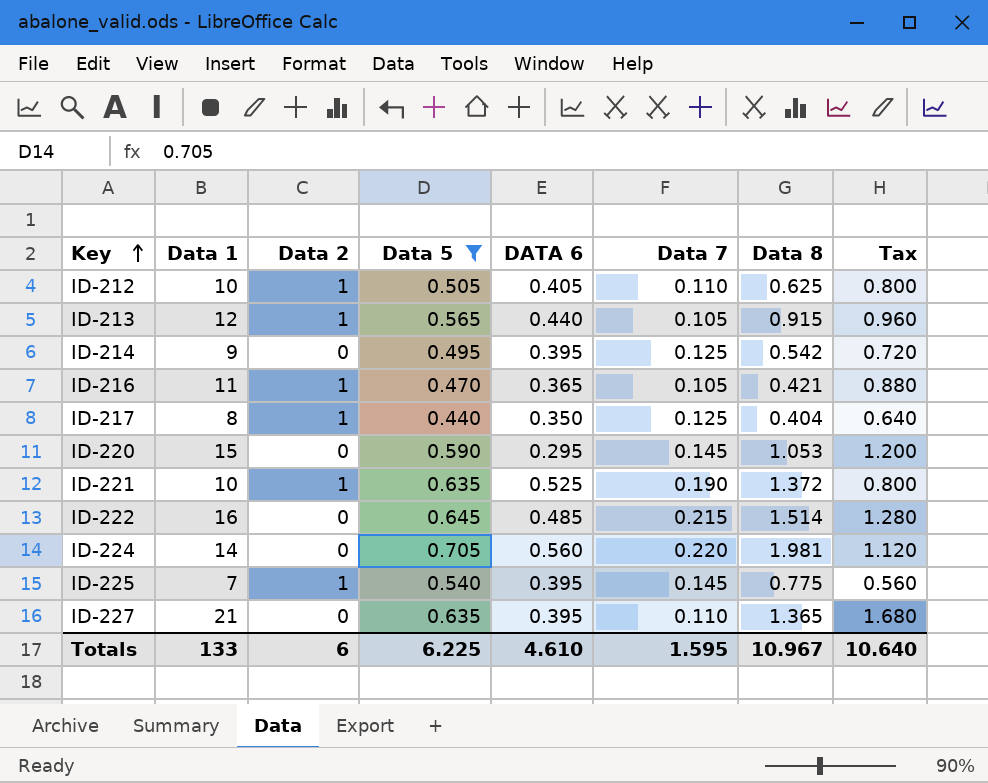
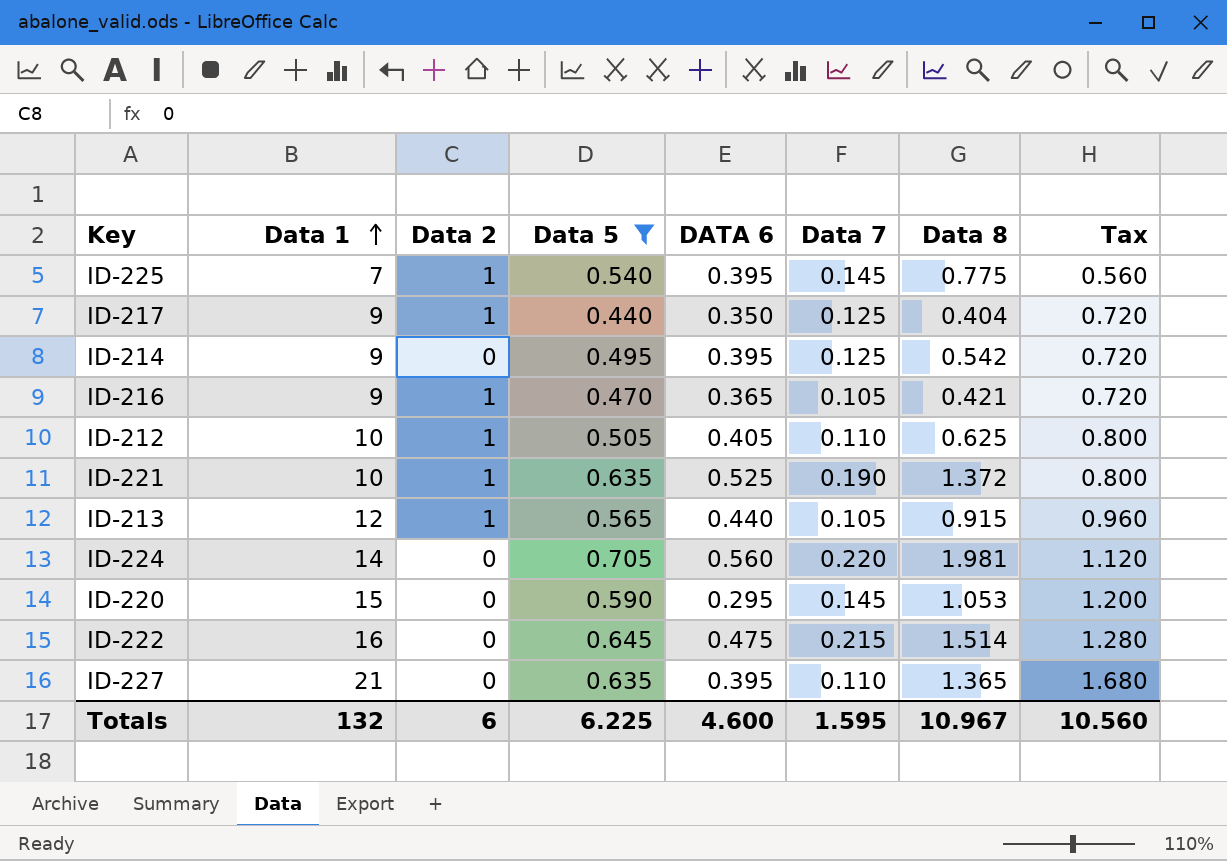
row order: Key ascending -> Data 1 ascending
ID-217 | Data 1: 8 -> 9
ID-217 | Tax: 0.640 -> 0.720
ID-216 | Data 1: 11 -> 9
ID-216 | Tax: 0.880 -> 0.720
ID-222 | DATA 6: 0.485 -> 0.475
Totals | Data 1: 133 -> 132
Totals | DATA 6: 4.610 -> 4.600
Totals | Tax: 10.640 -> 10.560

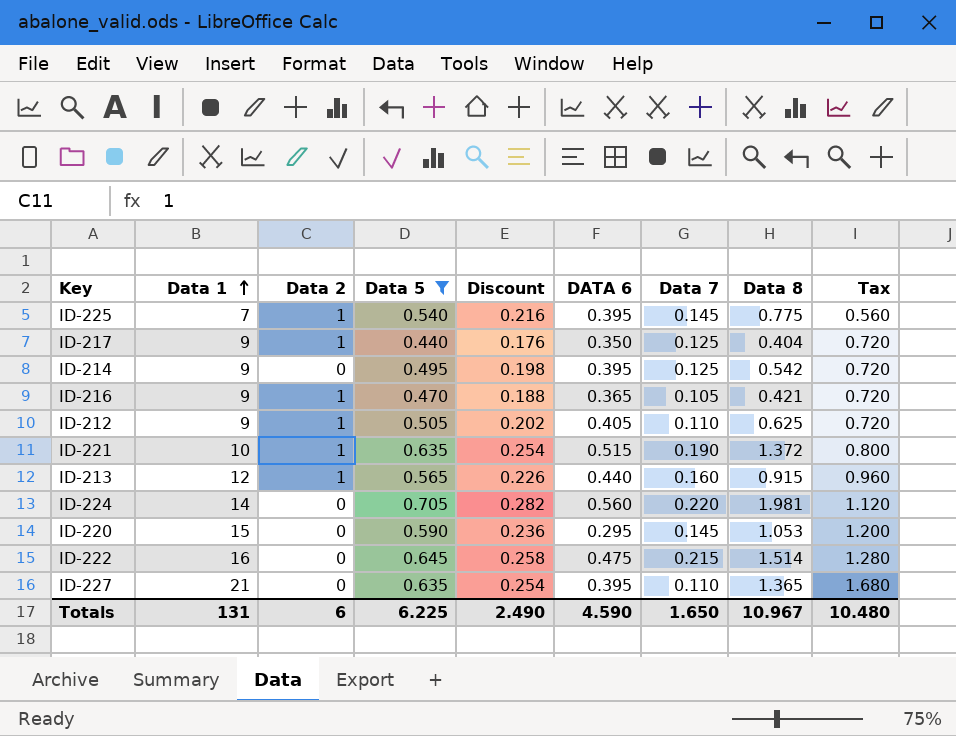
column Discount | formula: none -> [Data 5] * 0.4
ID-212 | Data 1: 10 -> 9
ID-212 | Tax: 0.800 -> 0.720
ID-221 | DATA 6: 0.525 -> 0.515
ID-213 | Data 7: 0.105 -> 0.160
Totals | Data 1: 132 -> 131
Totals | DATA 6: 4.600 -> 4.590
Totals | Data 7: 1.595 -> 1.650
Totals | Tax: 10.560 -> 10.480

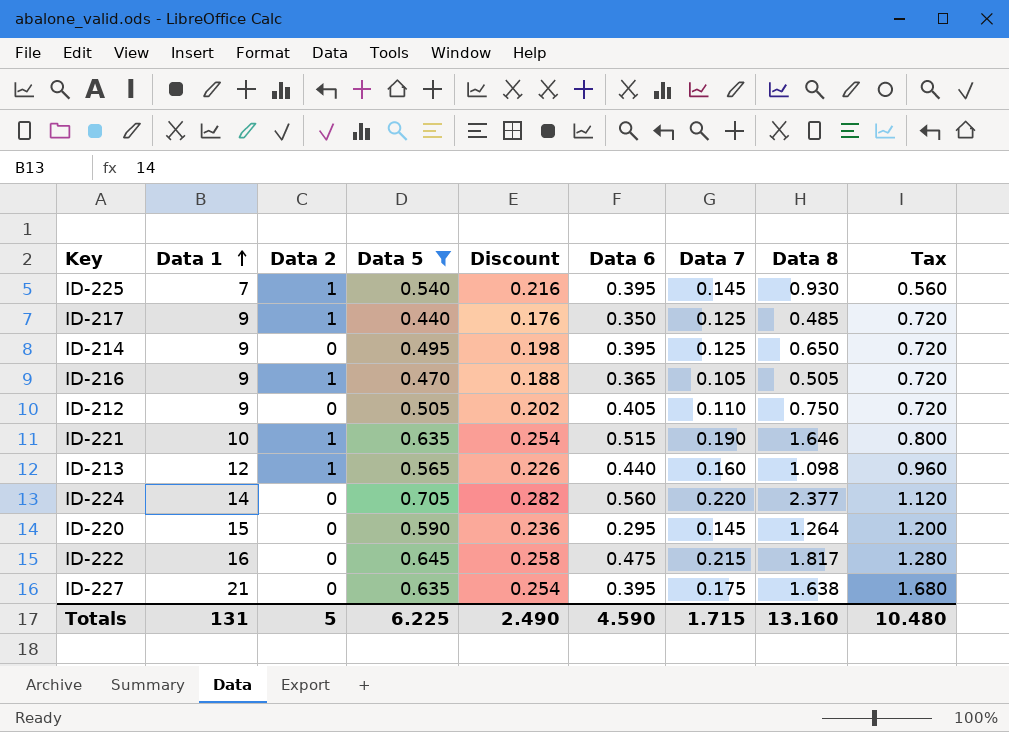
column name: DATA 6 -> Data 6
ID-225 | Data 8: 0.775 -> 0.930
ID-217 | Data 8: 0.404 -> 0.485
ID-214 | Data 8: 0.542 -> 0.650
ID-216 | Data 8: 0.421 -> 0.505
ID-212 | Data 2: 1 -> 0
ID-212 | Data 8: 0.625 -> 0.750
ID-221 | Data 8: 1.372 -> 1.646
ID-213 | Data 8: 0.915 -> 1.098
ID-224 | Data 8: 1.981 -> 2.377
ID-220 | Data 8: 1.053 -> 1.264
ID-222 | Data 8: 1.514 -> 1.817
ID-227 | Data 7: 0.110 -> 0.175
ID-227 | Data 8: 1.365 -> 1.638
Totals | Data 2: 6 -> 5
Totals | Data 7: 1.650 -> 1.715
Totals | Data 8: 10.967 -> 13.160

